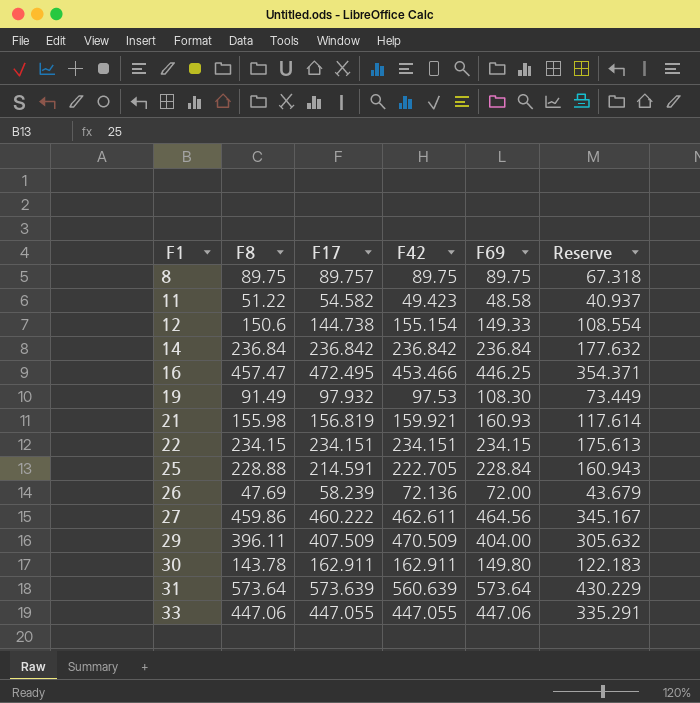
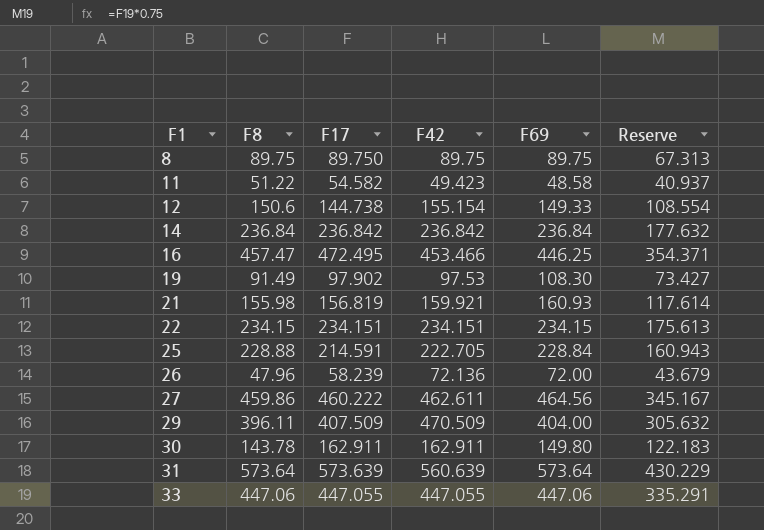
8 | F17: 89.757 -> 89.750
8 | Reserve: 67.318 -> 67.313
19 | F17: 97.932 -> 97.902
19 | Reserve: 73.449 -> 73.427
26 | F8: 47.69 -> 47.96

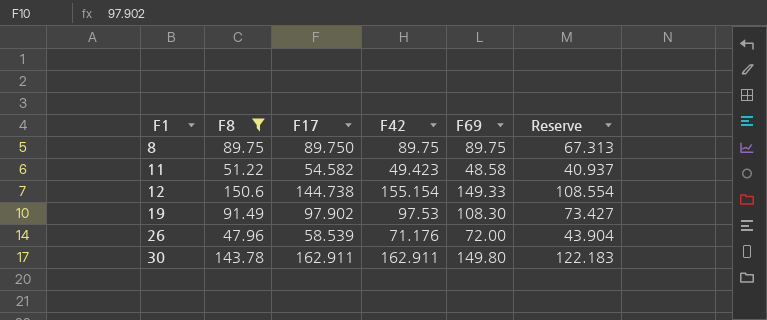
filter: none -> F8 <= 150.6
26 | F17: 58.239 -> 58.539
26 | F42: 72.136 -> 71.176
26 | Reserve: 43.679 -> 43.904

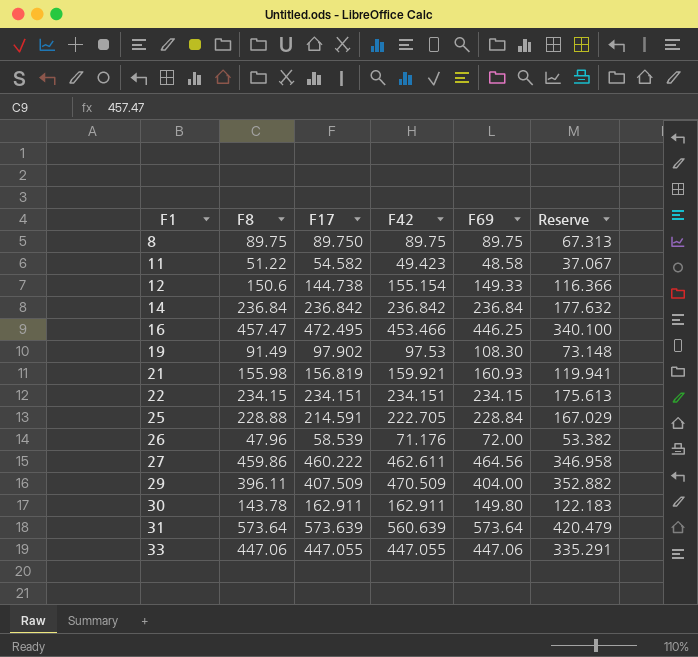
filter: F8 <= 150.6 -> none
column Reserve | formula: [F17] * 0.75 -> [F42] * 0.75

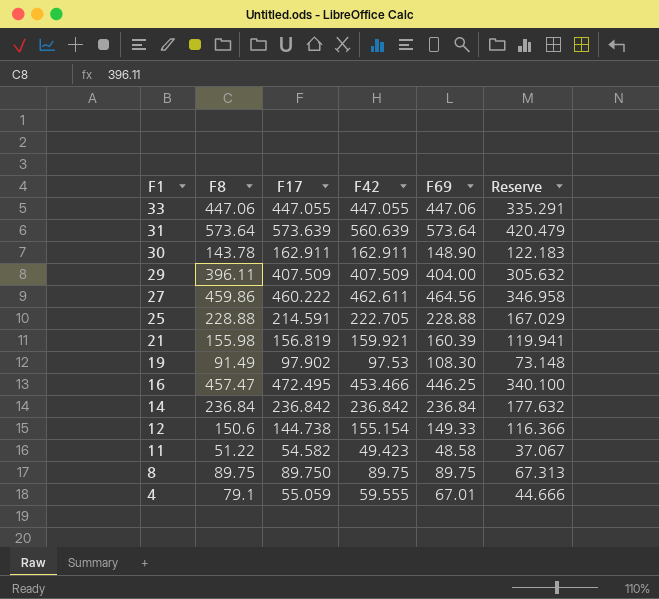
row order: F1 ascending -> F1 descending
row 22: 234.15 | 234.151 | 234.151 | 234.15 | 175.613 -> none
row 26: 47.96 | 58.539 | 71.176 | 72.00 | 53.382 -> none
30 | F69: 149.80 -> 148.90
29 | F42: 470.509 -> 407.509
29 | Reserve: 352.882 -> 305.632
25 | F69: 228.84 -> 228.88
21 | F69: 160.93 -> 160.39
row 4: none -> 79.1 | 55.059 | 59.555 | 67.01 | 44.666

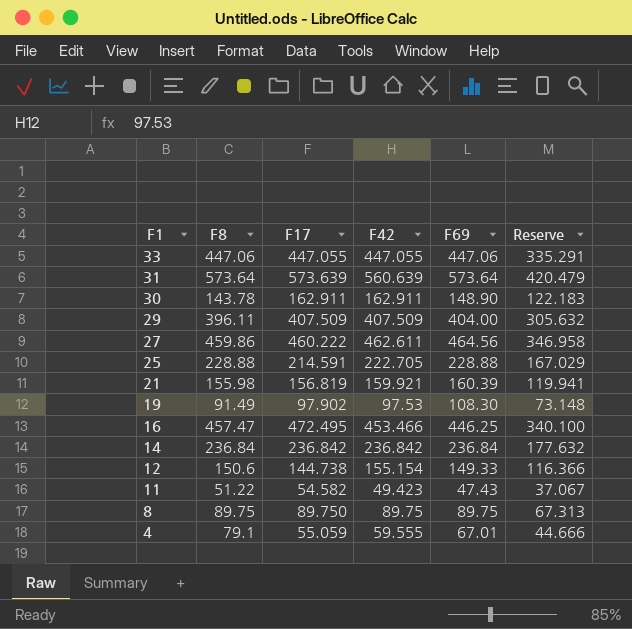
11 | F69: 48.58 -> 47.43

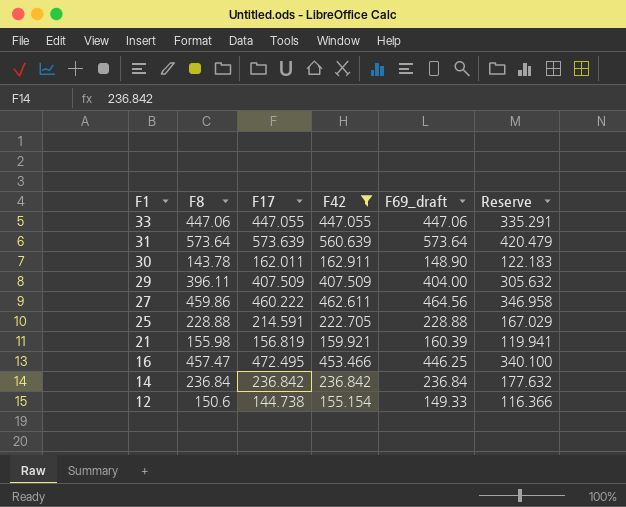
filter: none -> F42 >= 155.154
column name: F69 -> F69_draft
30 | F17: 162.911 -> 162.011

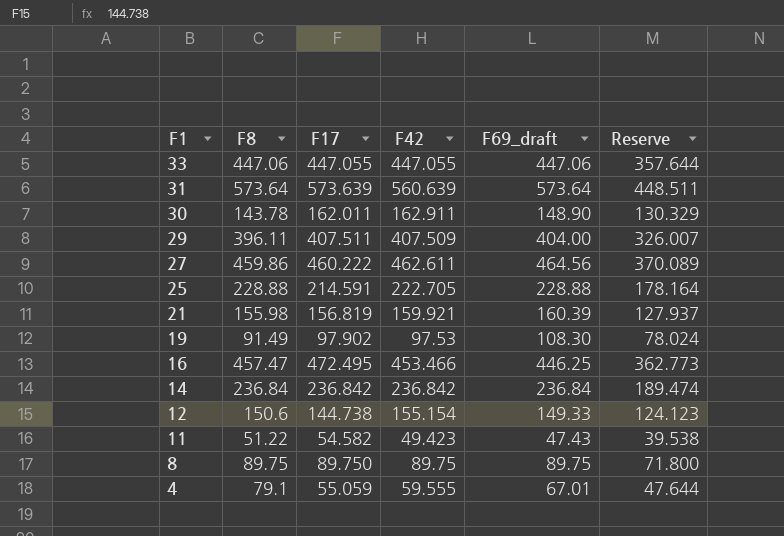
filter: F42 >= 155.154 -> none
column Reserve | formula: [F42] * 0.75 -> [F42] * 0.8
29 | F17: 407.509 -> 407.511

